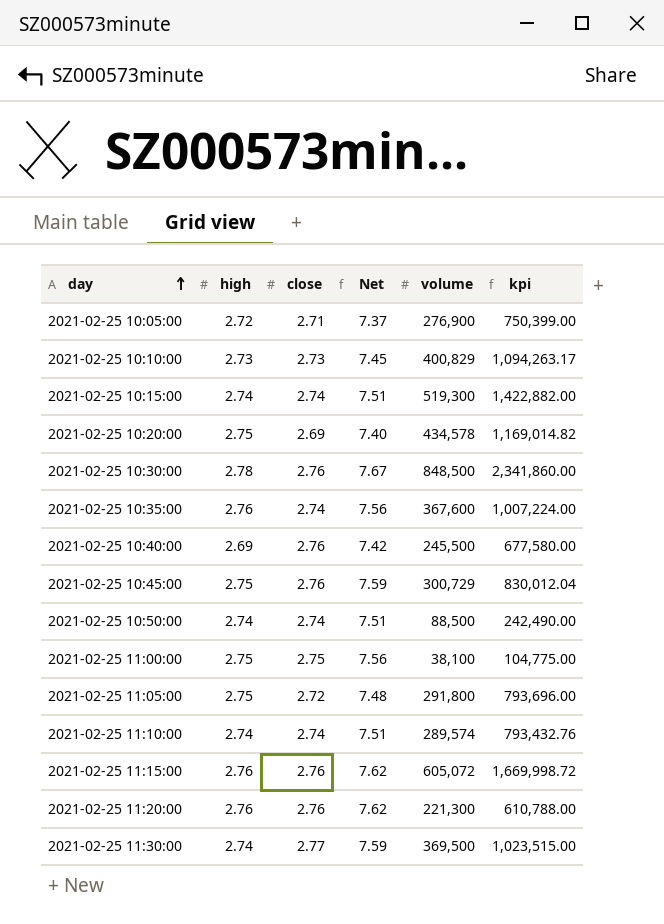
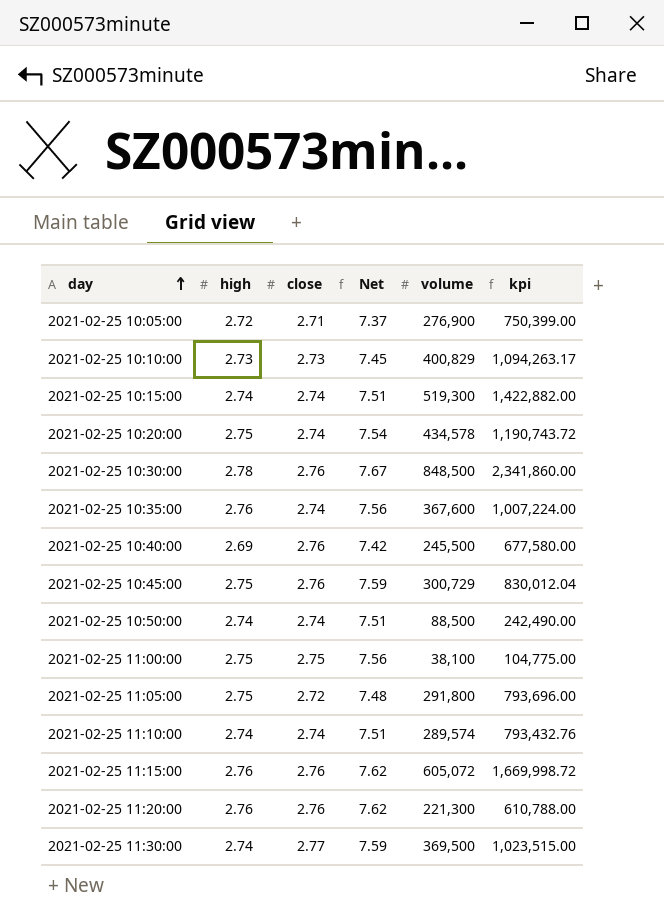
2021-02-25 10:20:00 | close: 2.69 -> 2.74
2021-02-25 10:20:00 | Net: 7.40 -> 7.54
2021-02-25 10:20:00 | kpi: 1,169,014.82 -> 1,190,743.72

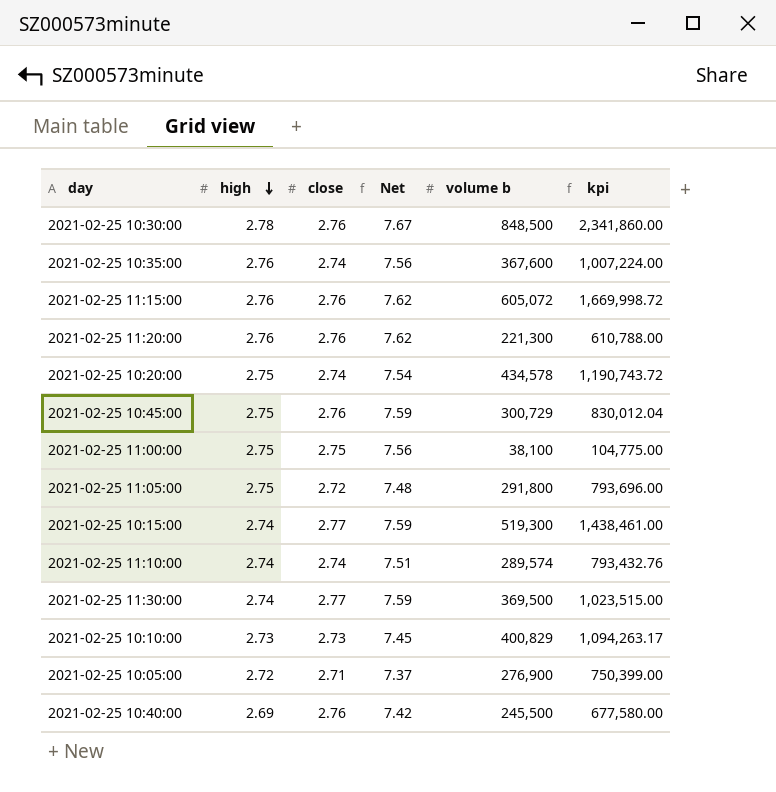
row order: day ascending -> high descending
column name: volume -> volume b
row 2021-02-25 10:50:00: 2.74 | 2.74 | 7.51 | 88,500 | 242,490.00 -> none
2021-02-25 10:15:00 | close: 2.74 -> 2.77
2021-02-25 10:15:00 | Net: 7.51 -> 7.59
2021-02-25 10:15:00 | kpi: 1,422,882.00 -> 1,438,461.00

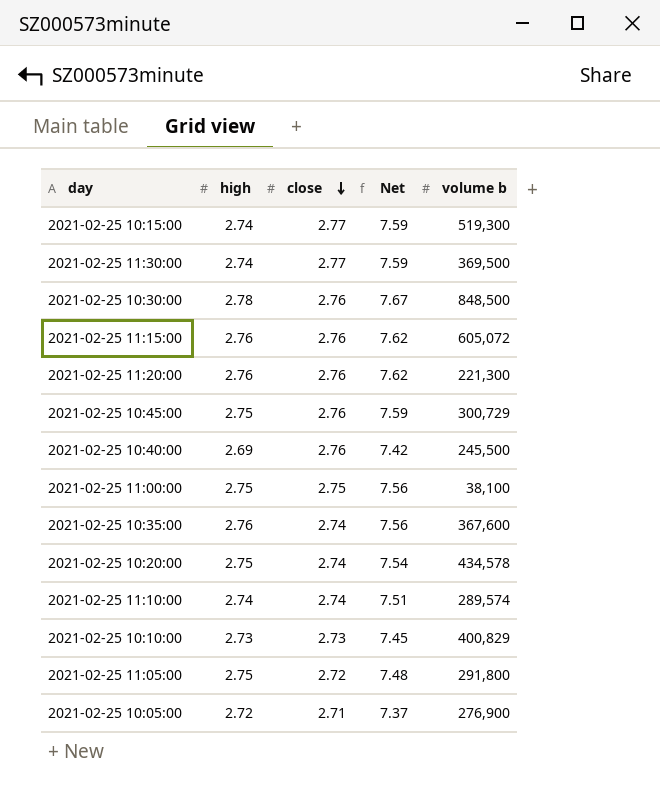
row order: high descending -> close descending
column kpi | formula: [close] * [volume b] -> none

